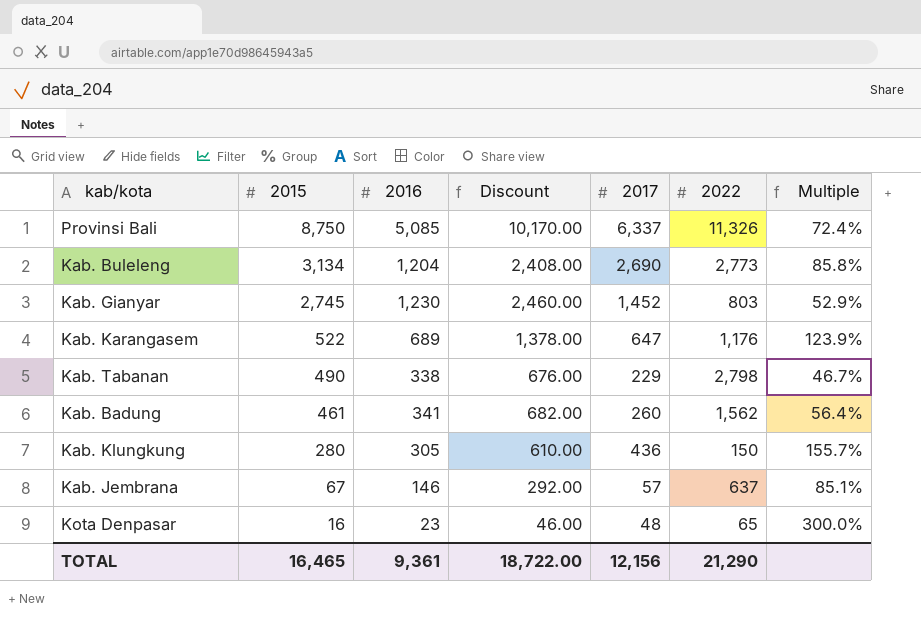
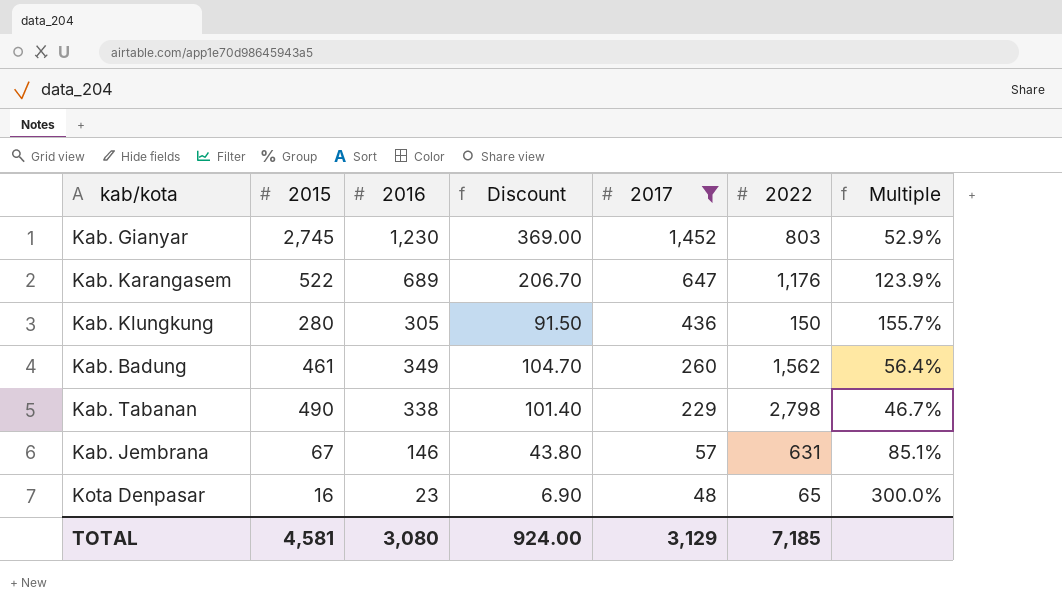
filter: none -> 2017 <= 1,452
row order: 2015 descending -> 2017 descending
column Discount | formula: [2016] * 2 -> [2016] * 0.3
Kab. Badung | 2016: 341 -> 349
Kab. Jembrana | 2022: 637 -> 631
TOTAL | 2015: 16,465 -> 4,581
TOTAL | 2016: 9,361 -> 3,080
TOTAL | Discount: 18,722.00 -> 924.00
TOTAL | 2017: 12,156 -> 3,129
TOTAL | 2022: 21,290 -> 7,185

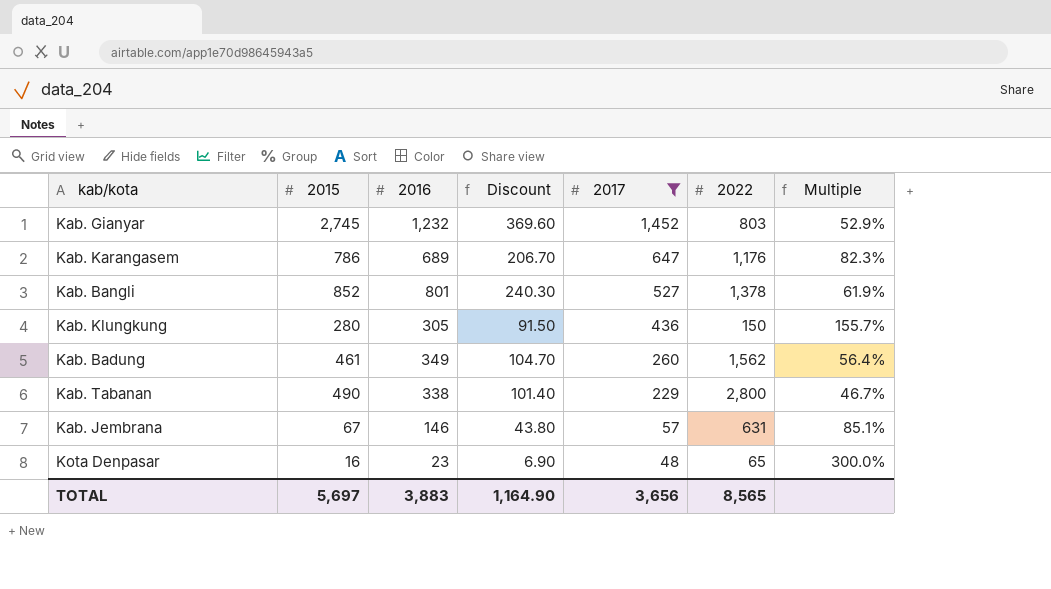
Kab. Gianyar | 2016: 1,230 -> 1,232
Kab. Gianyar | Discount: 369.00 -> 369.60
Kab. Karangasem | 2015: 522 -> 786
Kab. Karangasem | Multiple: 123.9% -> 82.3%
row Kab. Bangli: none -> 852 | 801 | 240.30 | 527 | 1,378 | 61.9%
Kab. Tabanan | 2022: 2,798 -> 2,800
TOTAL | 2015: 4,581 -> 5,697
TOTAL | 2016: 3,080 -> 3,883
TOTAL | Discount: 924.00 -> 1,164.90
TOTAL | 2017: 3,129 -> 3,656
TOTAL | 2022: 7,185 -> 8,565

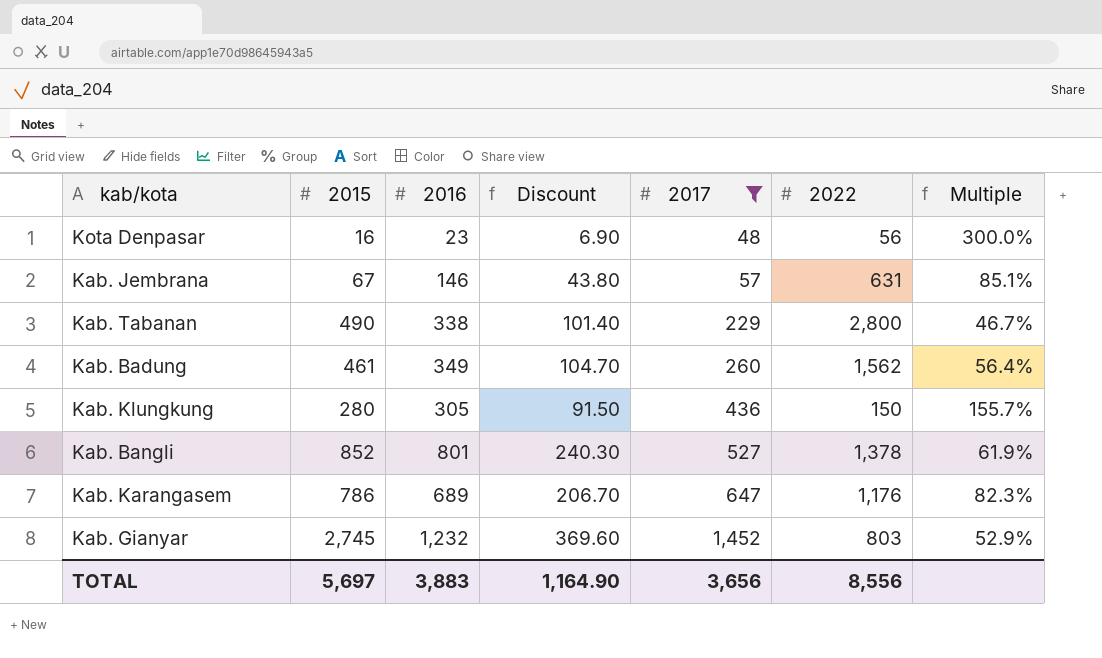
row order: 2017 descending -> 2017 ascending
Kota Denpasar | 2022: 65 -> 56
TOTAL | 2022: 8,565 -> 8,556

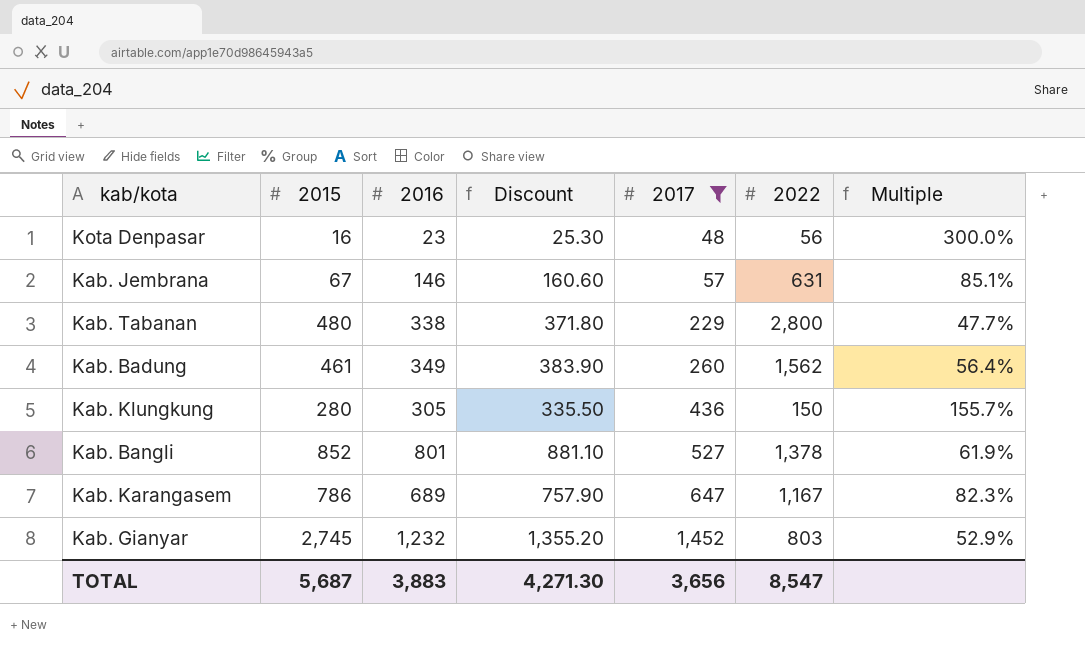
column Discount | formula: [2016] * 0.3 -> [2016] * 1.1
Kab. Tabanan | 2015: 490 -> 480
Kab. Tabanan | Multiple: 46.7% -> 47.7%
Kab. Karangasem | 2022: 1,176 -> 1,167
TOTAL | 2015: 5,697 -> 5,687
TOTAL | Discount: 1,164.90 -> 4,271.30
TOTAL | 2022: 8,556 -> 8,547

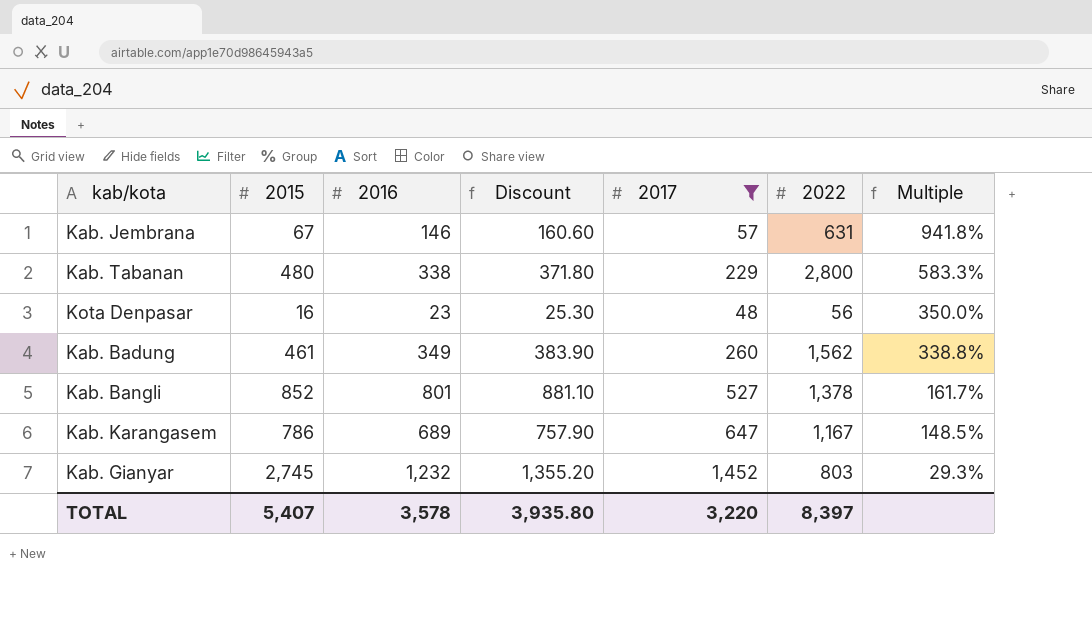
row order: 2017 ascending -> Multiple descending
column Multiple | formula: [2017] / [2015] -> [2022] / [2015]
row Kab. Klungkung: 280 | 305 | 335.50 | 436 | 150 | 155.7% -> none
TOTAL | 2015: 5,687 -> 5,407
TOTAL | 2016: 3,883 -> 3,578
TOTAL | Discount: 4,271.30 -> 3,935.80
TOTAL | 2017: 3,656 -> 3,220
TOTAL | 2022: 8,547 -> 8,397

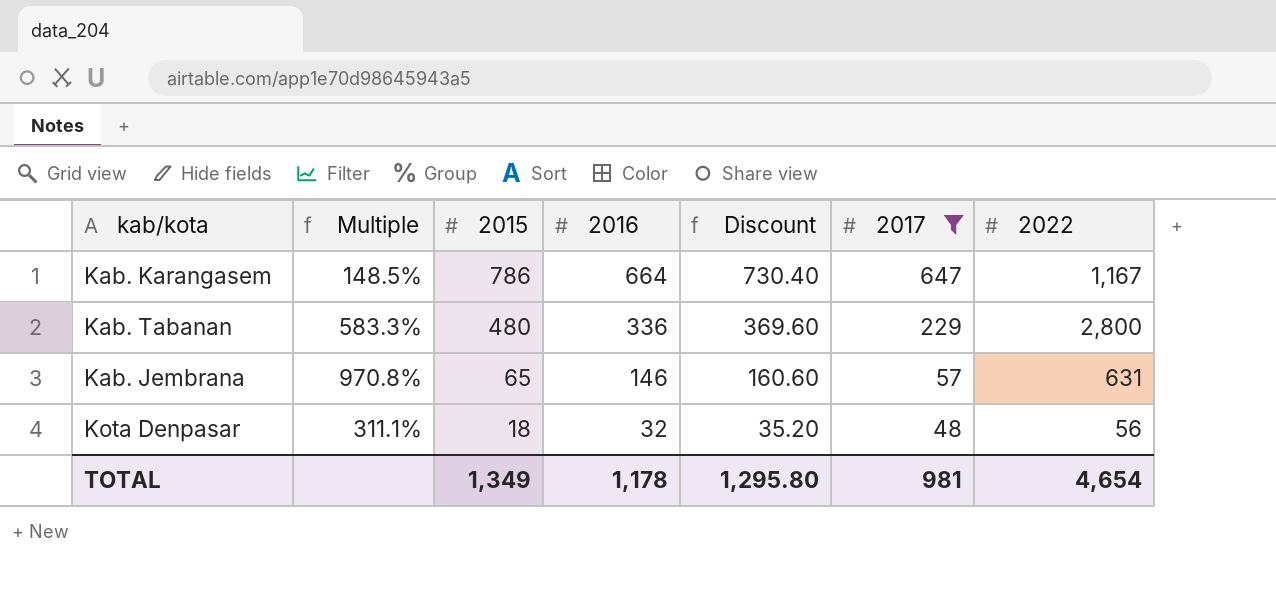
row order: Multiple descending -> 2015 descending
column Multiple | position: 7 -> 2
row Kab. Badung: 461 | 349 | 383.90 | 260 | 1,562 | 338.8% -> none
row Kab. Bangli: 852 | 801 | 881.10 | 527 | 1,378 | 161.7% -> none
row Kab. Gianyar: 2,745 | 1,232 | 1,355.20 | 1,452 | 803 | 29.3% -> none
Kab. Karangasem | 2016: 689 -> 664
Kab. Karangasem | Discount: 757.90 -> 730.40
Kab. Tabanan | 2016: 338 -> 336
Kab. Tabanan | Discount: 371.80 -> 369.60
Kab. Jembrana | Multiple: 941.8% -> 970.8%
Kab. Jembrana | 2015: 67 -> 65
Kota Denpasar | Multiple: 350.0% -> 311.1%
Kota Denpasar | 2015: 16 -> 18
Kota Denpasar | 2016: 23 -> 32
Kota Denpasar | Discount: 25.30 -> 35.20
TOTAL | 2015: 5,407 -> 1,349
TOTAL | 2016: 3,578 -> 1,178
TOTAL | Discount: 3,935.80 -> 1,295.80
TOTAL | 2017: 3,220 -> 981
TOTAL | 2022: 8,397 -> 4,654

